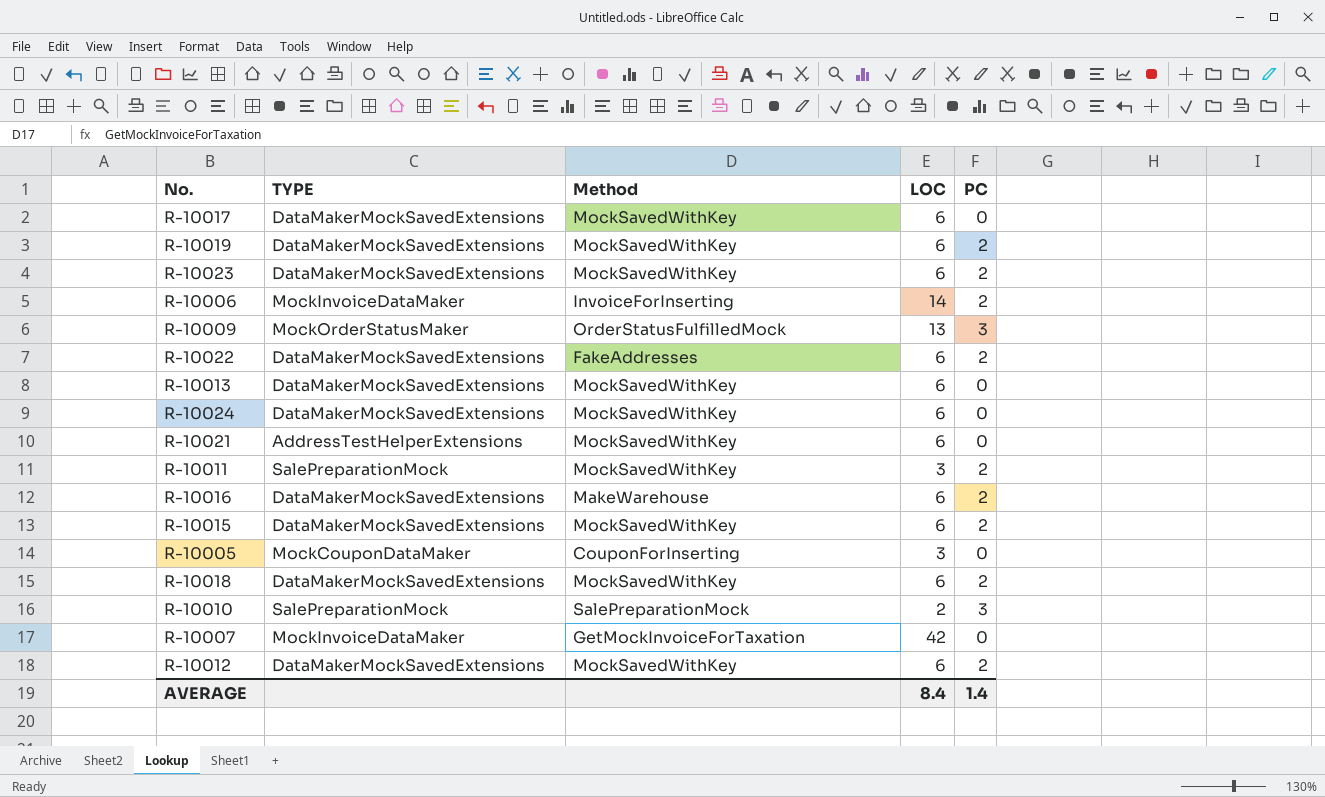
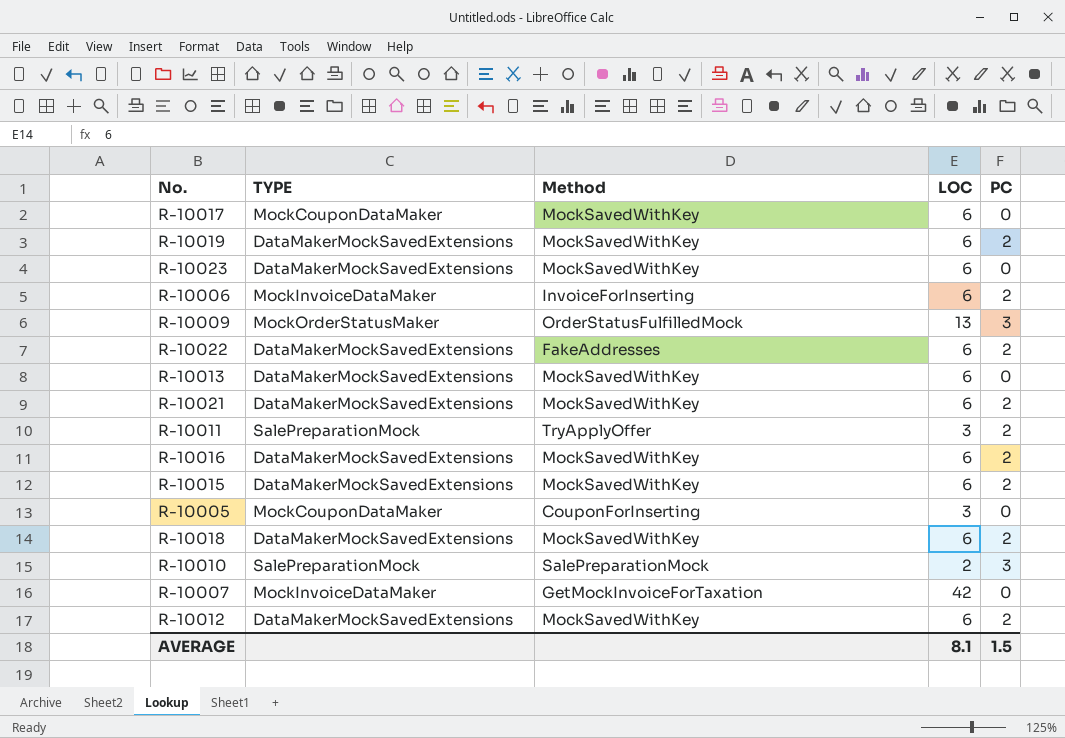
row R-10024: DataMakerMockSavedExtensions | MockSavedWithKey | 6 | 0 -> none
R-10017 | TYPE: DataMakerMockSavedExtensions -> MockCouponDataMaker
R-10023 | PC: 2 -> 0
R-10006 | LOC: 14 -> 6
R-10021 | TYPE: AddressTestHelperExtensions -> DataMakerMockSavedExtensions
R-10021 | PC: 0 -> 2
R-10011 | Method: MockSavedWithKey -> TryApplyOffer
R-10016 | Method: MakeWarehouse -> MockSavedWithKey
AVERAGE | LOC: 8.4 -> 8.1
AVERAGE | PC: 1.4 -> 1.5

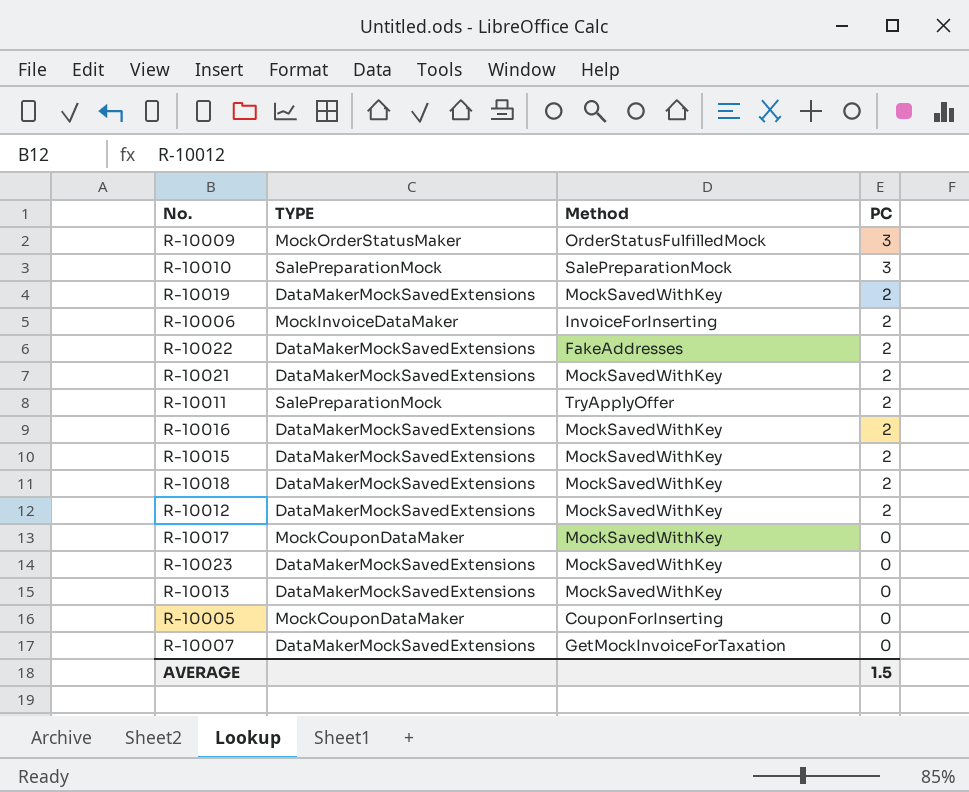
row order: none -> PC descending
column LOC | position: 4 -> none
R-10007 | TYPE: MockInvoiceDataMaker -> DataMakerMockSavedExtensions

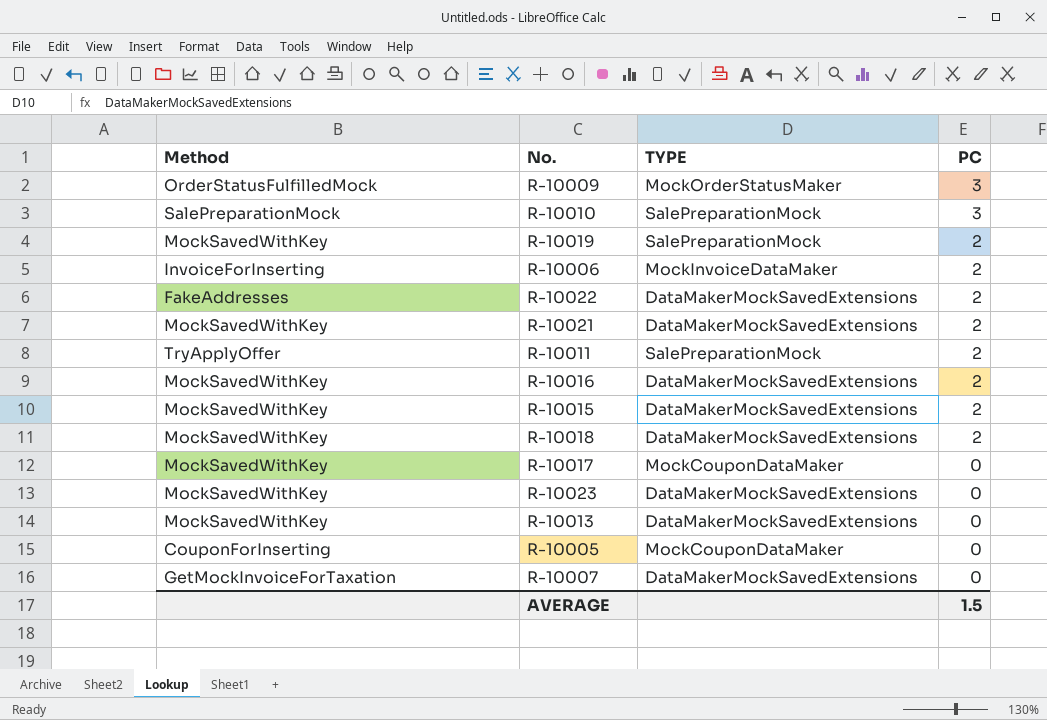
column Method | position: 3 -> 1
row R-10012: DataMakerMockSavedExtensions | MockSavedWithKey | 2 -> none
R-10019 | TYPE: DataMakerMockSavedExtensions -> SalePreparationMock

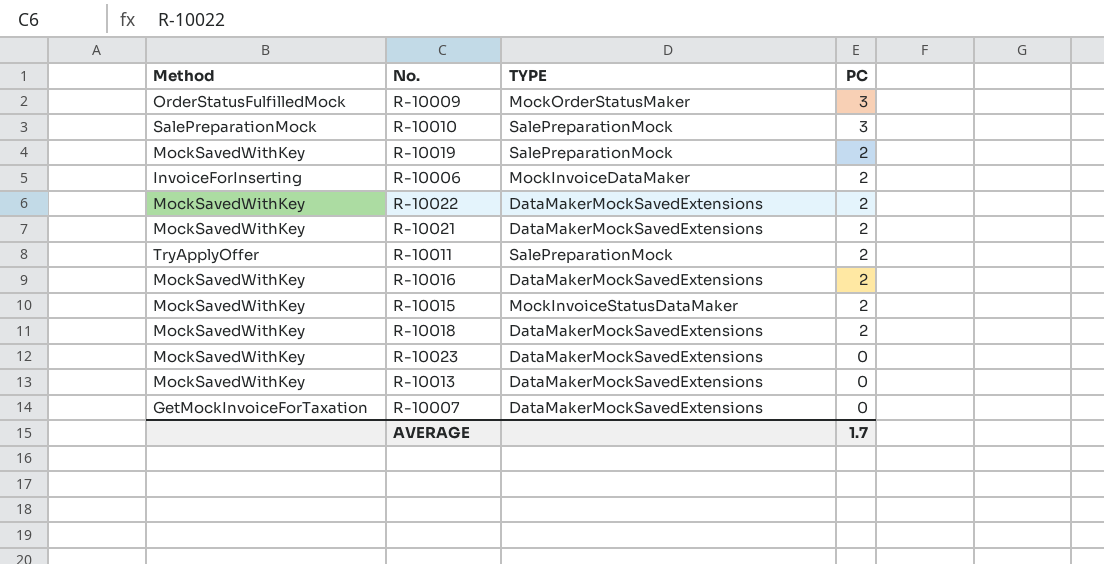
row R-10017: MockSavedWithKey | MockCouponDataMaker | 0 -> none
row R-10005: CouponForInserting | MockCouponDataMaker | 0 -> none
R-10022 | Method: FakeAddresses -> MockSavedWithKey
R-10015 | TYPE: DataMakerMockSavedExtensions -> MockInvoiceStatusDataMaker
AVERAGE | PC: 1.5 -> 1.7

